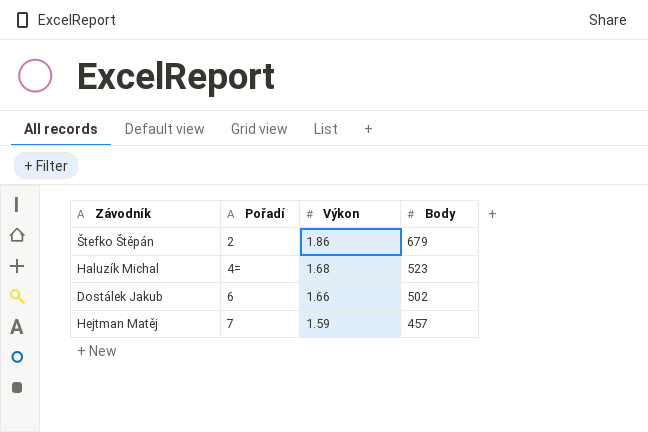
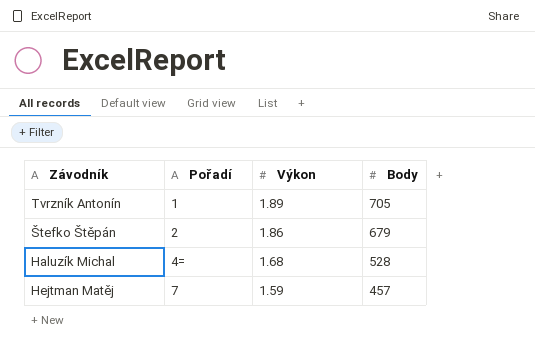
row Dostálek Jakub: 6 | 1.66 | 502 -> none
row Tvrzník Antonín: none -> 1 | 1.89 | 705
Haluzík Michal | Body: 523 -> 528

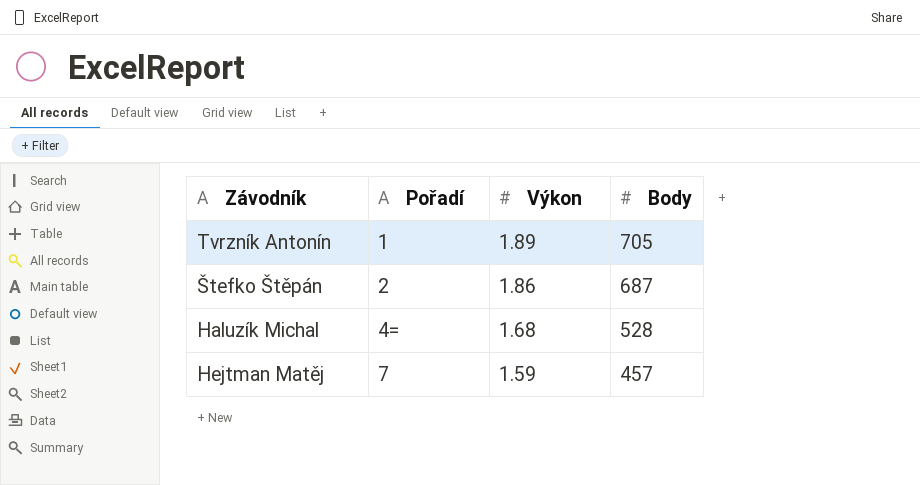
Štefko Štěpán | Body: 679 -> 687

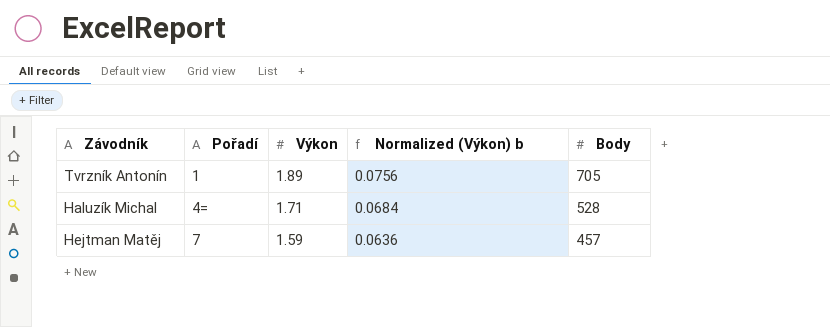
column Normalized (Výkon) b | formula: none -> [Výkon] * 0.04
row Štefko Štěpán: 2 | 1.86 | 687 -> none
Haluzík Michal | Výkon: 1.68 -> 1.71

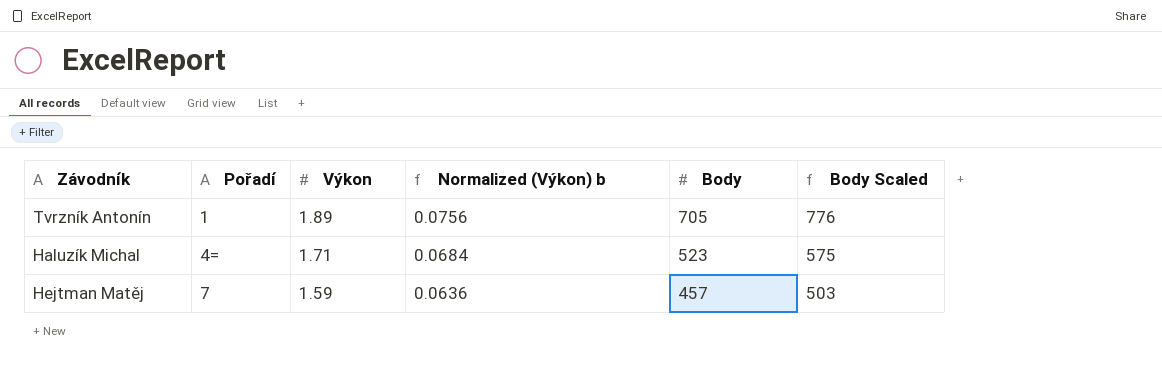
column Body Scaled | formula: none -> [Body] * 1.1
Haluzík Michal | Body: 528 -> 523

